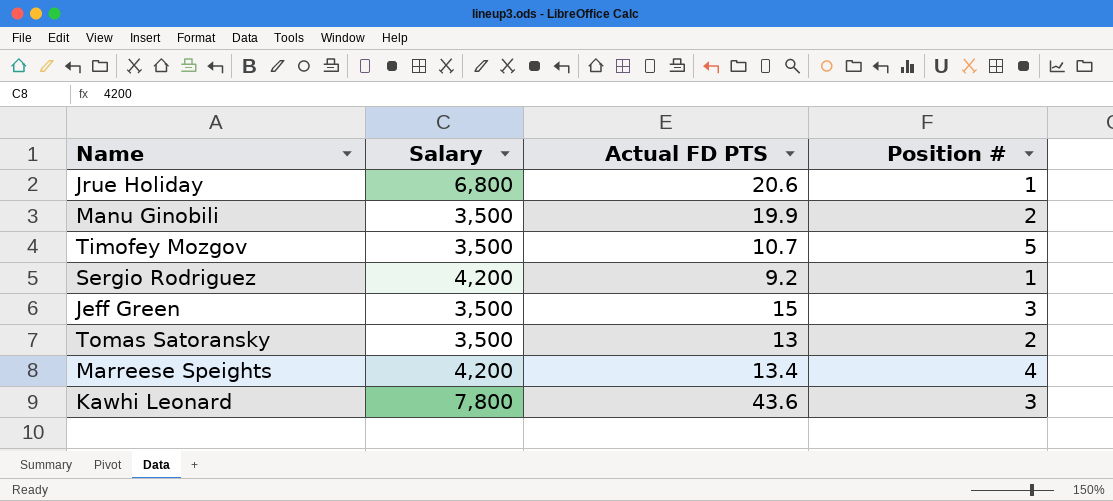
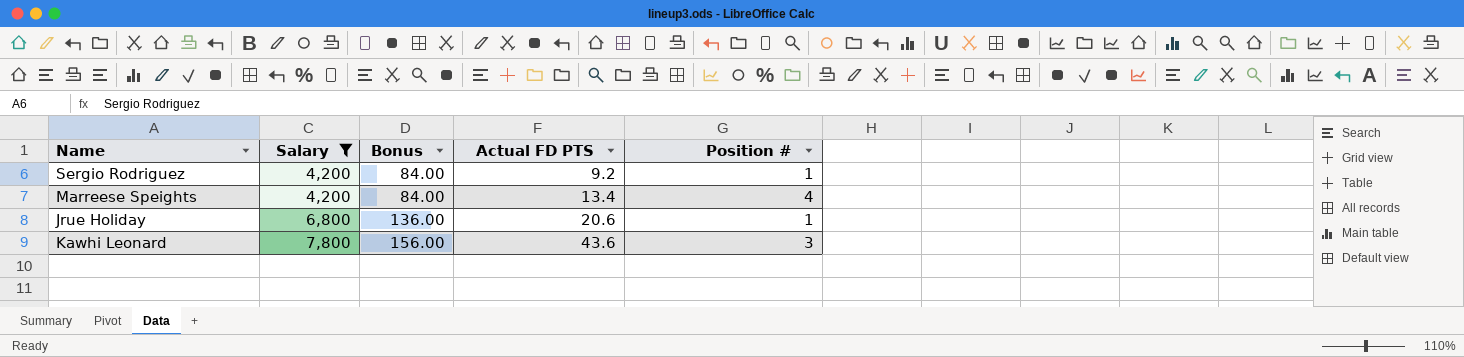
filter: none -> Salary != 3,500
row order: none -> Salary ascending
column Bonus | formula: none -> [Salary] * 0.02

